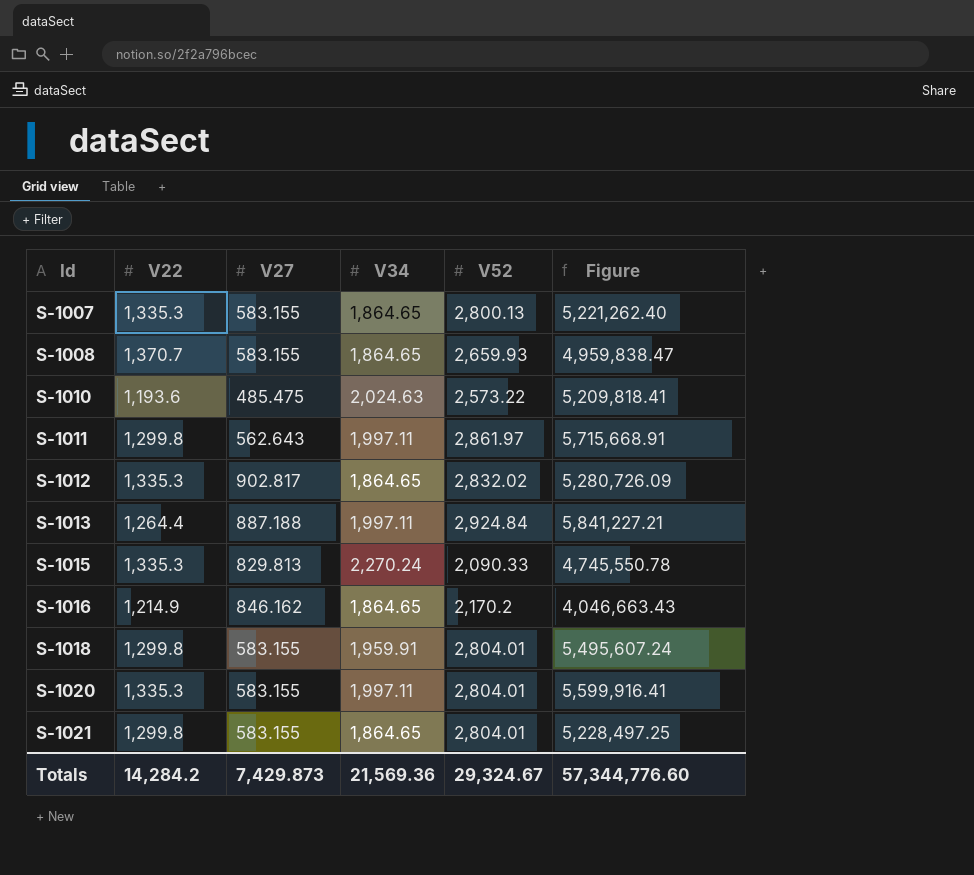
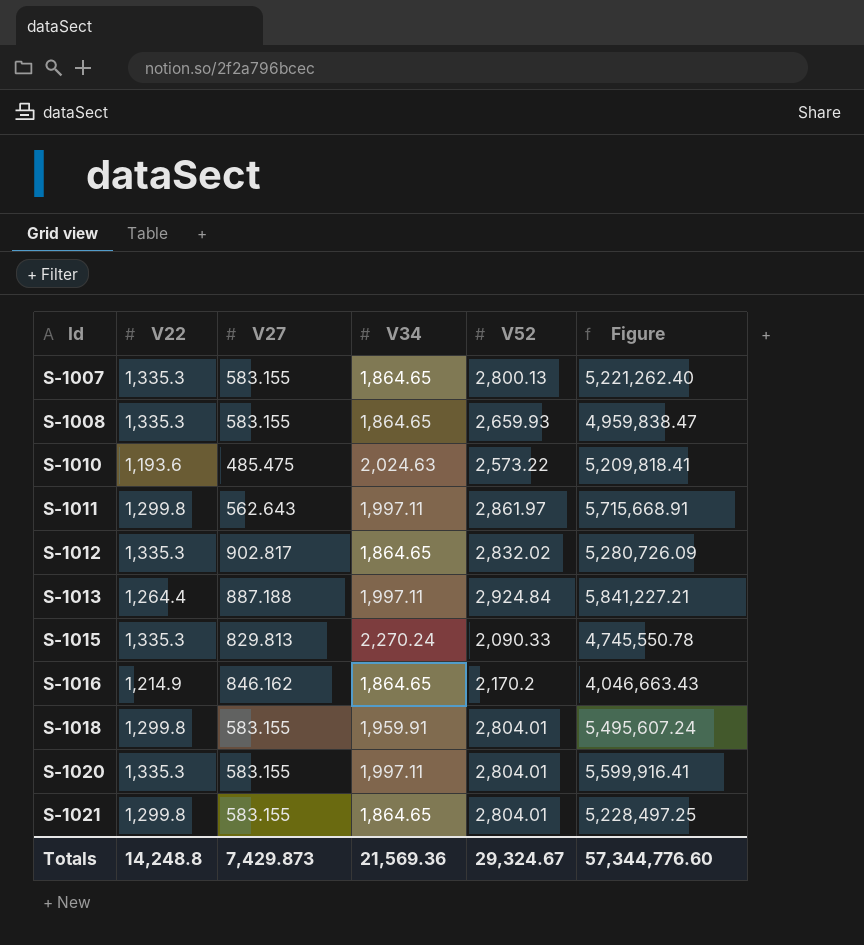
S-1008 | V22: 1,370.7 -> 1,335.3
Totals | V22: 14,284.2 -> 14,248.8

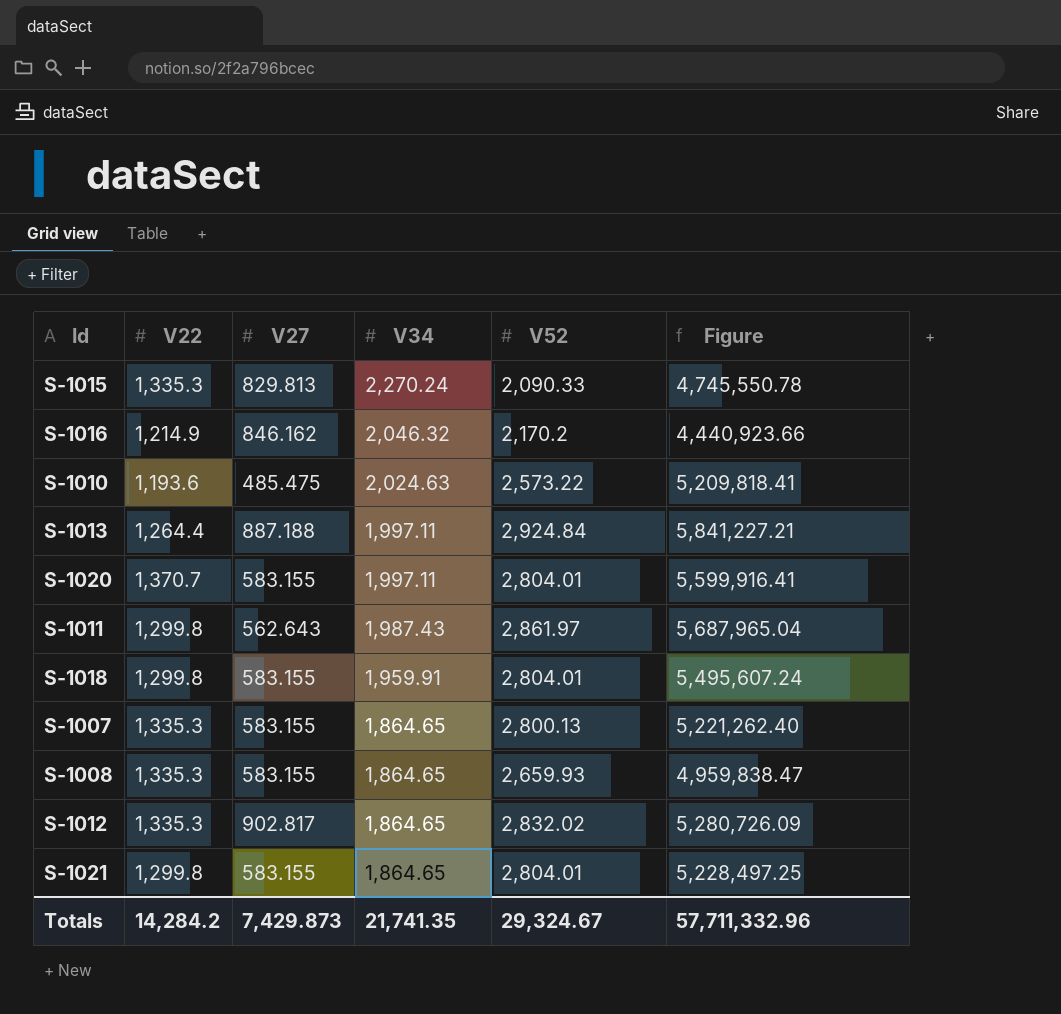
row order: Id ascending -> V34 descending
S-1016 | V34: 1,864.65 -> 2,046.32
S-1016 | Figure: 4,046,663.43 -> 4,440,923.66
S-1020 | V22: 1,335.3 -> 1,370.7
S-1011 | V34: 1,997.11 -> 1,987.43
S-1011 | Figure: 5,715,668.91 -> 5,687,965.04
Totals | V22: 14,248.8 -> 14,284.2
Totals | V34: 21,569.36 -> 21,741.35
Totals | Figure: 57,344,776.60 -> 57,711,332.96

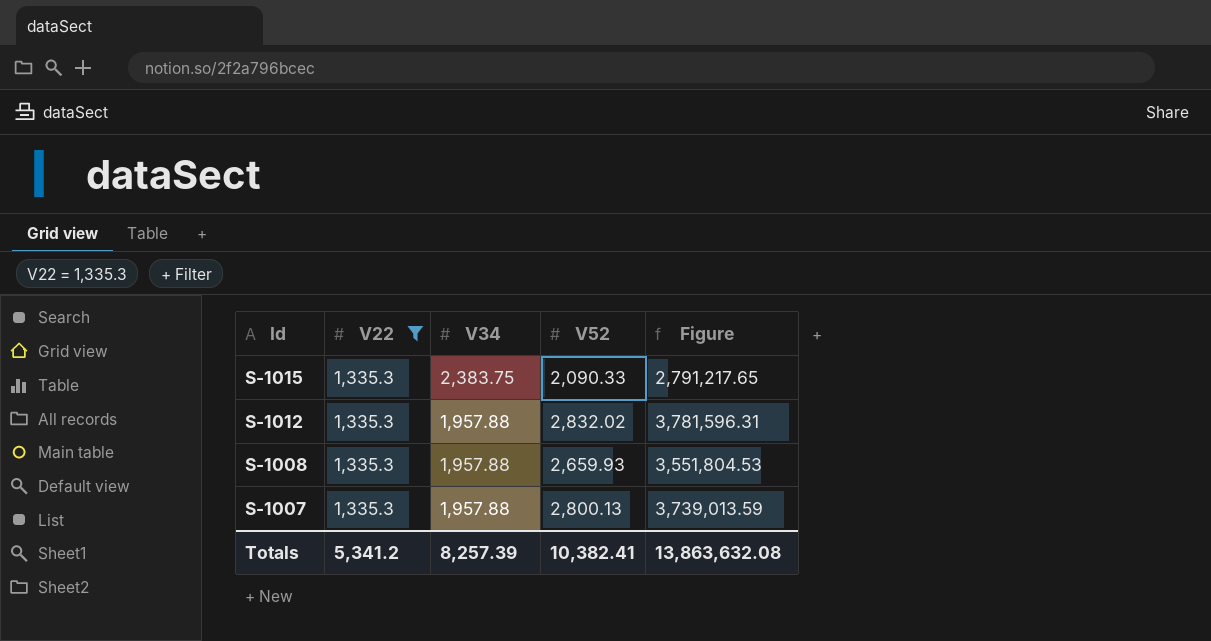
filter: none -> V22 = 1,335.3
row order: V34 descending -> Id descending
column V27 | position: 3 -> none
column Figure | formula: [V34] * [V52] -> [V22] * [V52]
S-1015 | V34: 2,270.24 -> 2,383.75
S-1012 | V34: 1,864.65 -> 1,957.88
S-1008 | V34: 1,864.65 -> 1,957.88
S-1007 | V34: 1,864.65 -> 1,957.88
Totals | V22: 14,284.2 -> 5,341.2
Totals | V34: 21,741.35 -> 8,257.39
Totals | V52: 29,324.67 -> 10,382.41
Totals | Figure: 57,711,332.96 -> 13,863,632.08

